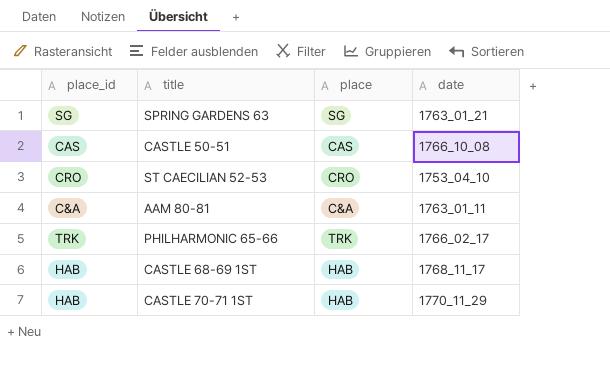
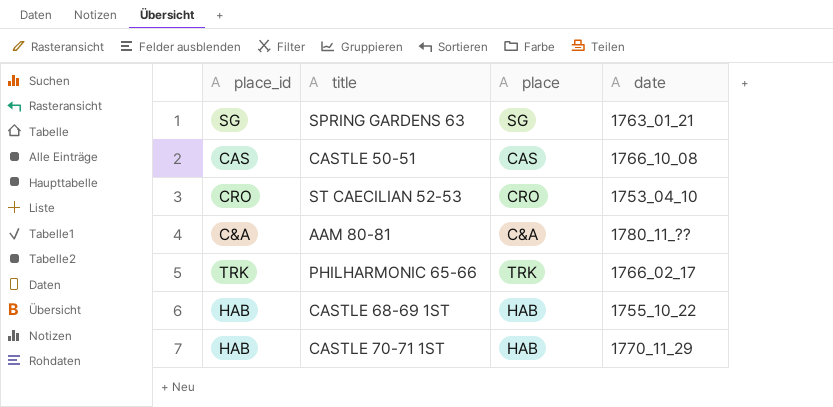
AAM 80-81 | date: 1763_01_11 -> 1780_11_??
CASTLE 68-69 1ST | date: 1768_11_17 -> 1755_10_22

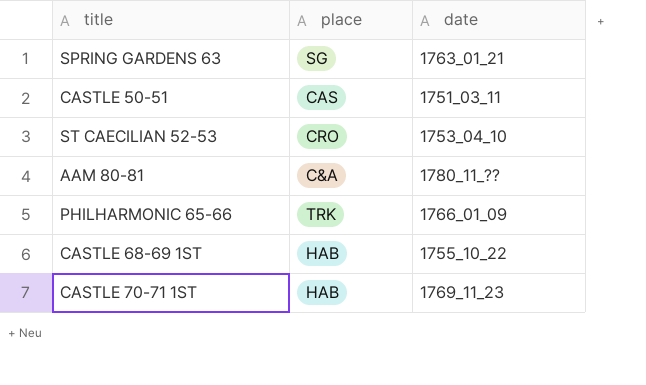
column place_id | position: 1 -> none
CASTLE 50-51 | date: 1766_10_08 -> 1751_03_11
PHILHARMONIC 65-66 | date: 1766_02_17 -> 1766_01_09
CASTLE 70-71 1ST | date: 1770_11_29 -> 1769_11_23

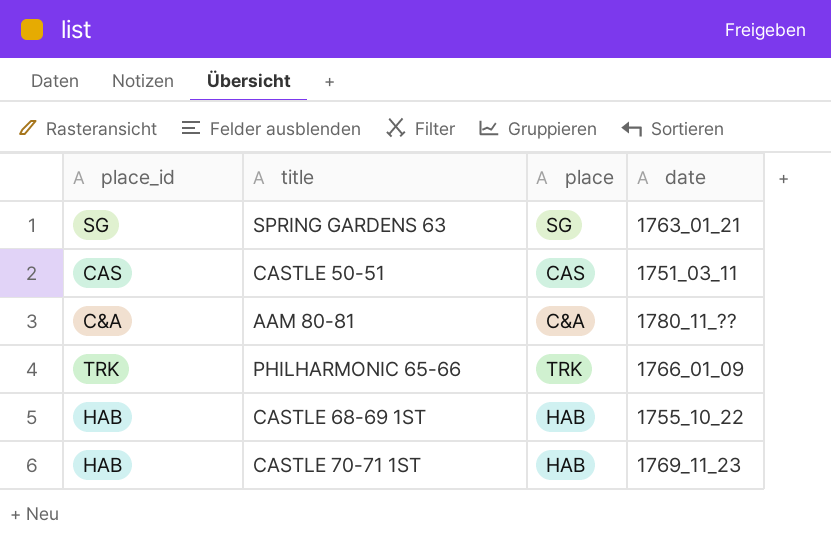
column place_id | position: none -> 1
row ST CAECILIAN 52-53: CRO | 1753_04_10 -> none

